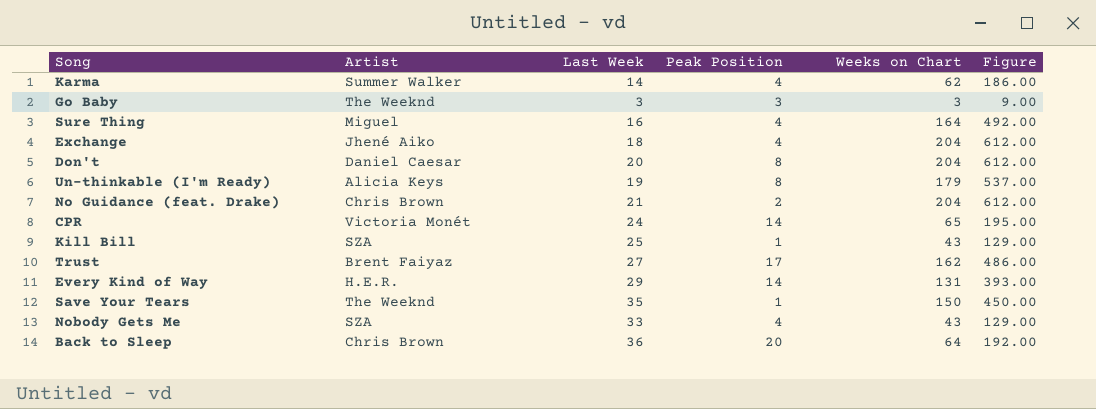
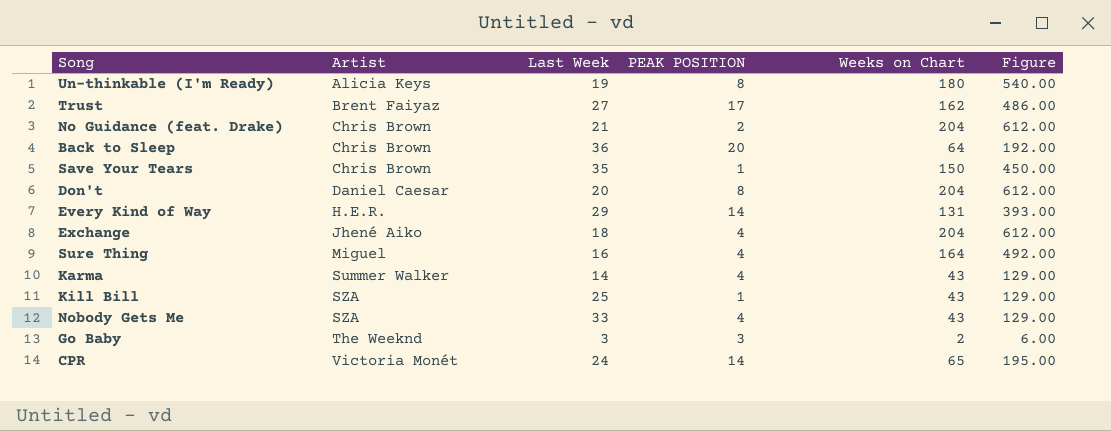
row order: none -> Artist ascending
column name: Peak Position -> PEAK POSITION
Un-thinkable (I'm Ready) | Weeks on Chart: 179 -> 180
Un-thinkable (I'm Ready) | Figure: 537.00 -> 540.00
Save Your Tears | Artist: The Weeknd -> Chris Brown
Karma | Weeks on Chart: 62 -> 43
Karma | Figure: 186.00 -> 129.00
Go Baby | Weeks on Chart: 3 -> 2
Go Baby | Figure: 9.00 -> 6.00

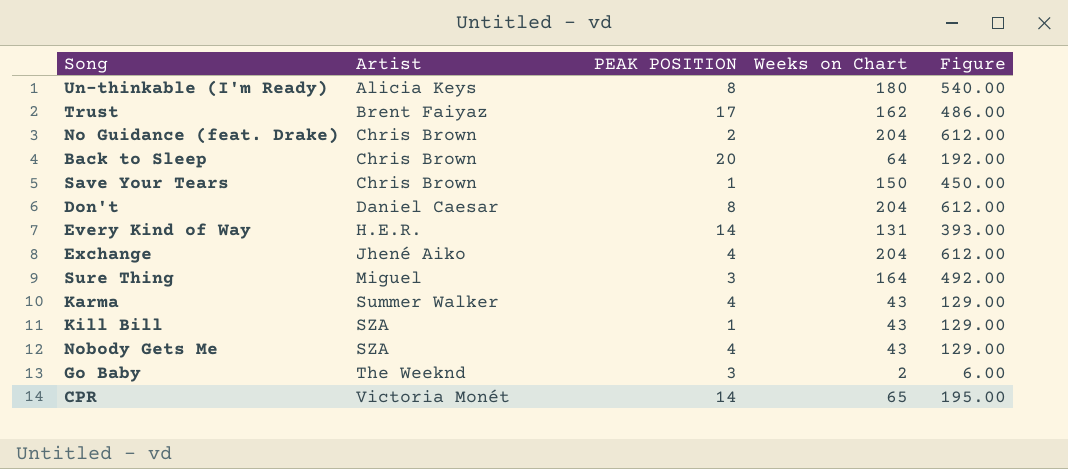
column Last Week | position: 3 -> none
Sure Thing | PEAK POSITION: 4 -> 3

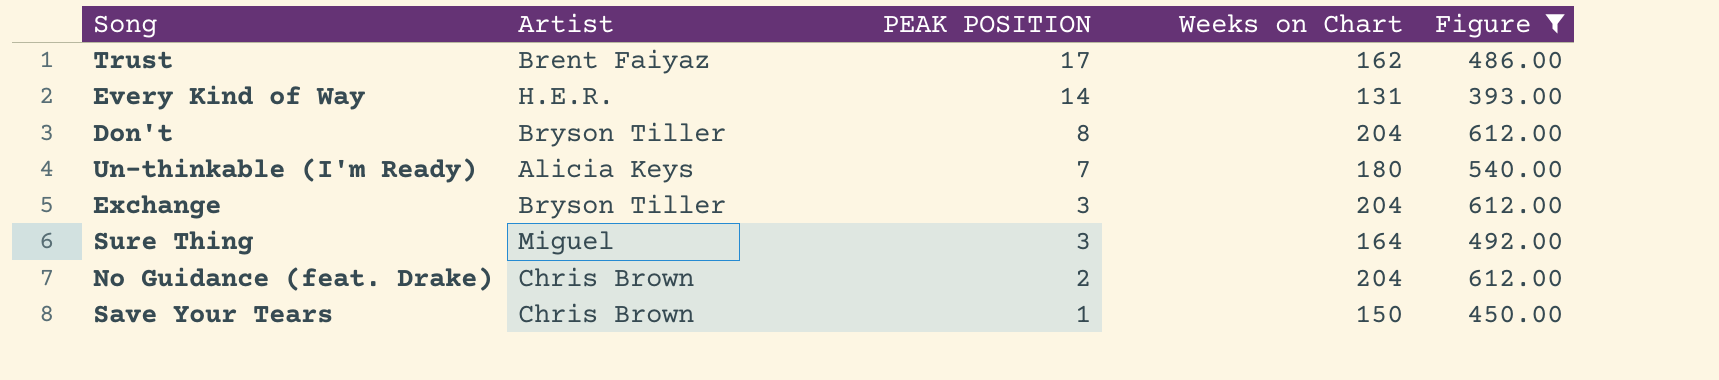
filter: none -> Figure >= 393.00
row order: Artist ascending -> PEAK POSITION descending
Don't | Artist: Daniel Caesar -> Bryson Tiller
Un-thinkable (I'm Ready) | PEAK POSITION: 8 -> 7
Exchange | Artist: Jhené Aiko -> Bryson Tiller
Exchange | PEAK POSITION: 4 -> 3

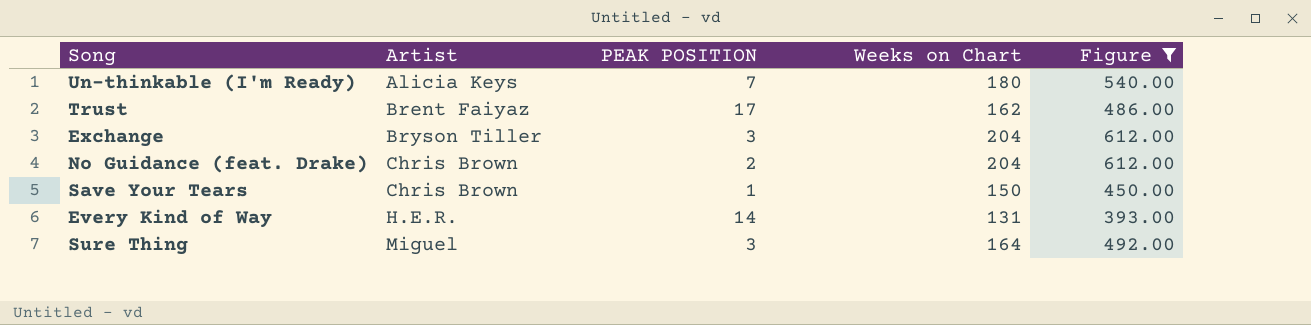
row order: PEAK POSITION descending -> Artist ascending
row Don't: Bryson Tiller | 8 | 204 | 612.00 -> none

